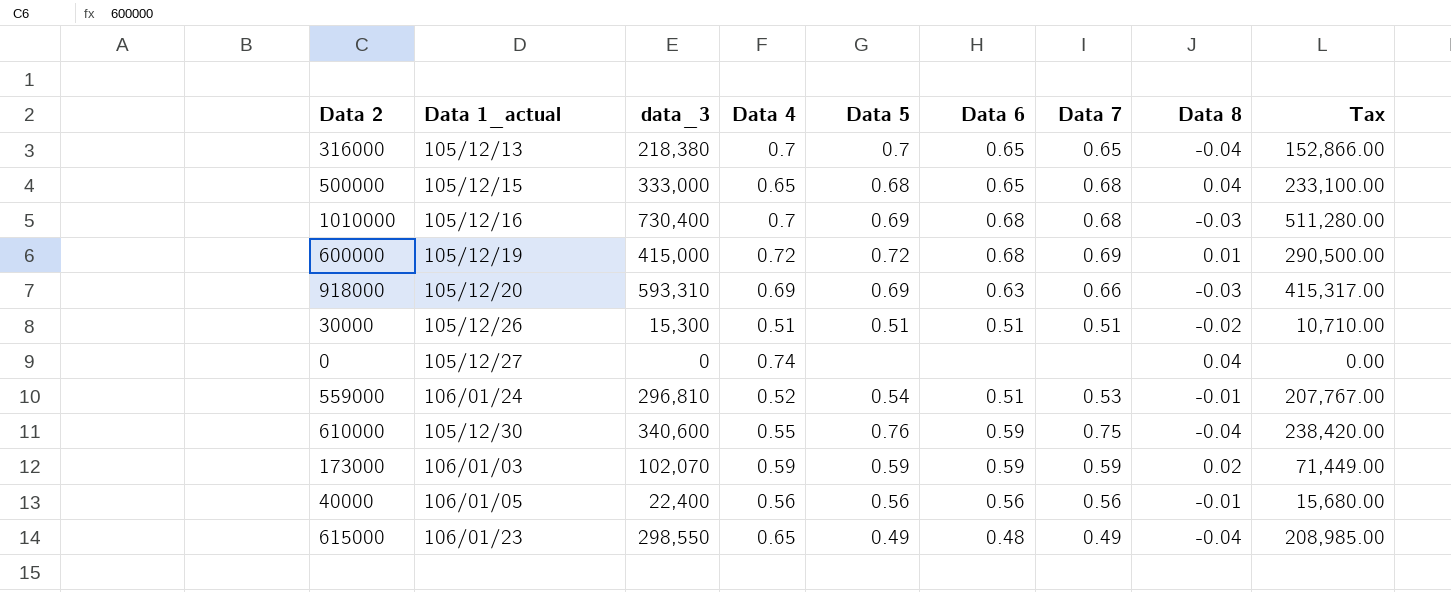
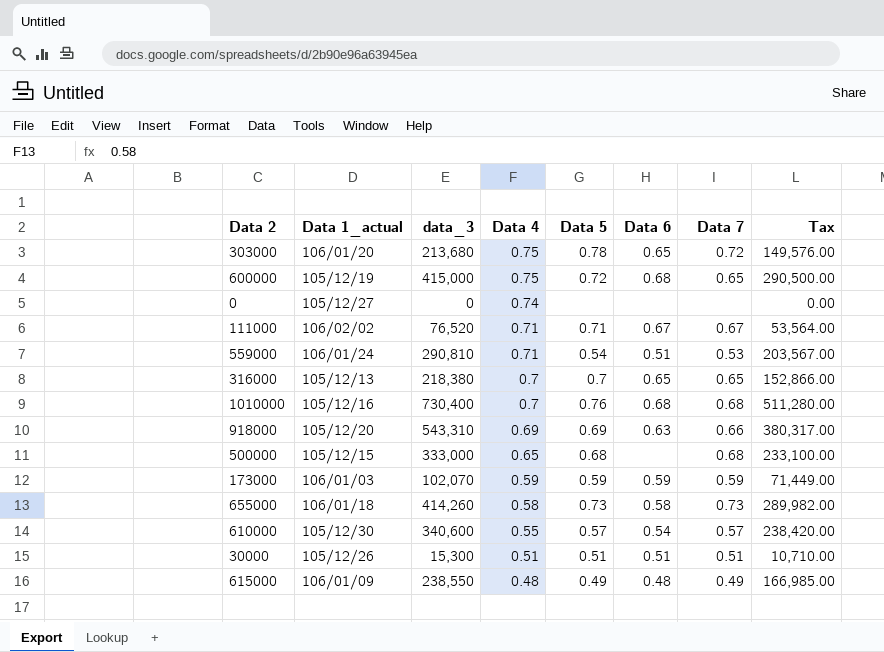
row order: none -> Data 4 descending
column Data 8 | position: 8 -> none
row 40000: 106/01/05 | 22,400 | 0.56 | 0.56 | 0.56 | 0.56 | -0.01 | 15,680.00 -> none
row 303000: none -> 106/01/20 | 213,680 | 0.75 | 0.78 | 0.65 | 0.72 | 149,576.00
600000 | Data 4: 0.72 -> 0.75
600000 | Data 7: 0.69 -> 0.65
row 111000: none -> 106/02/02 | 76,520 | 0.71 | 0.71 | 0.67 | 0.67 | 53,564.00
559000 | data_3: 296,810 -> 290,810
559000 | Data 4: 0.52 -> 0.71
559000 | Tax: 207,767.00 -> 203,567.00
1010000 | Data 5: 0.69 -> 0.76
918000 | data_3: 593,310 -> 543,310
918000 | Tax: 415,317.00 -> 380,317.00
500000 | Data 6: 0.65 -> none
row 655000: none -> 106/01/18 | 414,260 | 0.58 | 0.73 | 0.58 | 0.73 | 289,982.00
610000 | Data 5: 0.76 -> 0.57
610000 | Data 6: 0.59 -> 0.54
610000 | Data 7: 0.75 -> 0.57
615000 | Data 1_actual: 106/01/23 -> 106/01/09
615000 | data_3: 298,550 -> 238,550
615000 | Data 4: 0.65 -> 0.48
615000 | Tax: 208,985.00 -> 166,985.00

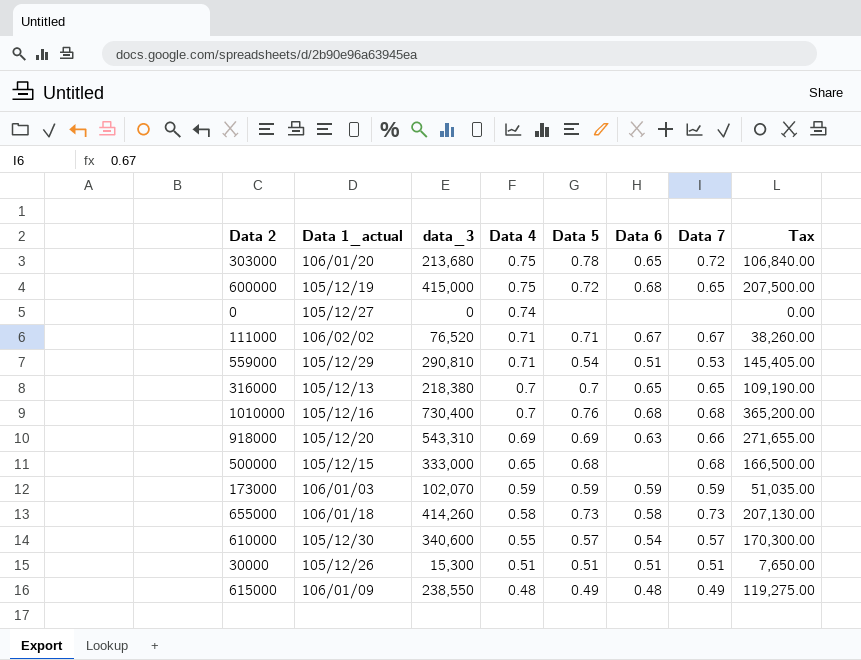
column Tax | formula: [data_3] * 0.7 -> [data_3] * 0.5
559000 | Data 1_actual: 106/01/24 -> 105/12/29

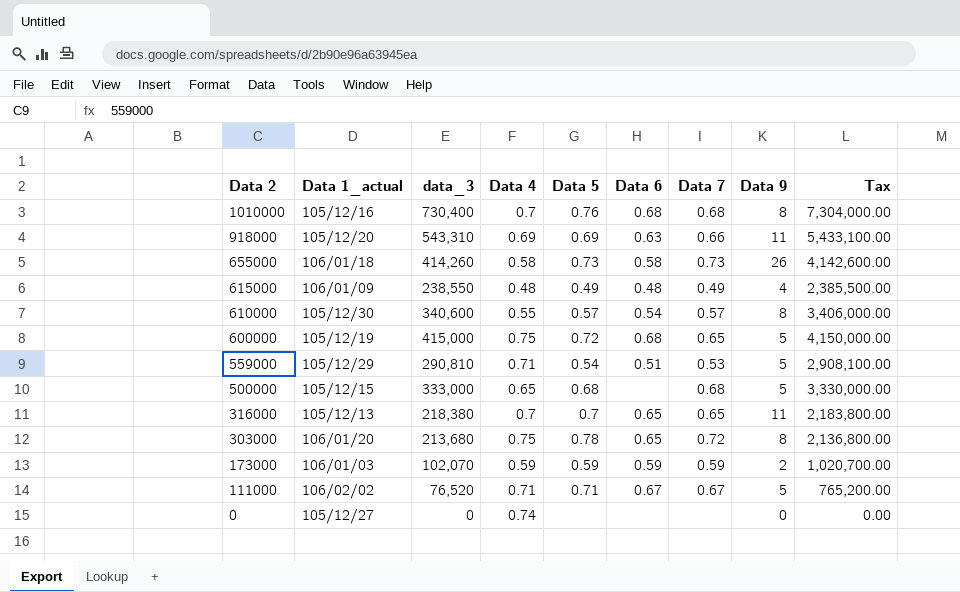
row order: Data 4 descending -> Data 2 descending
column Data 9 | position: none -> 8
column Tax | formula: [data_3] * 0.5 -> [data_3] * 10
row 30000: 105/12/26 | 15,300 | 0.51 | 0.51 | 0.51 | 0.51 | 7,650.00 -> none

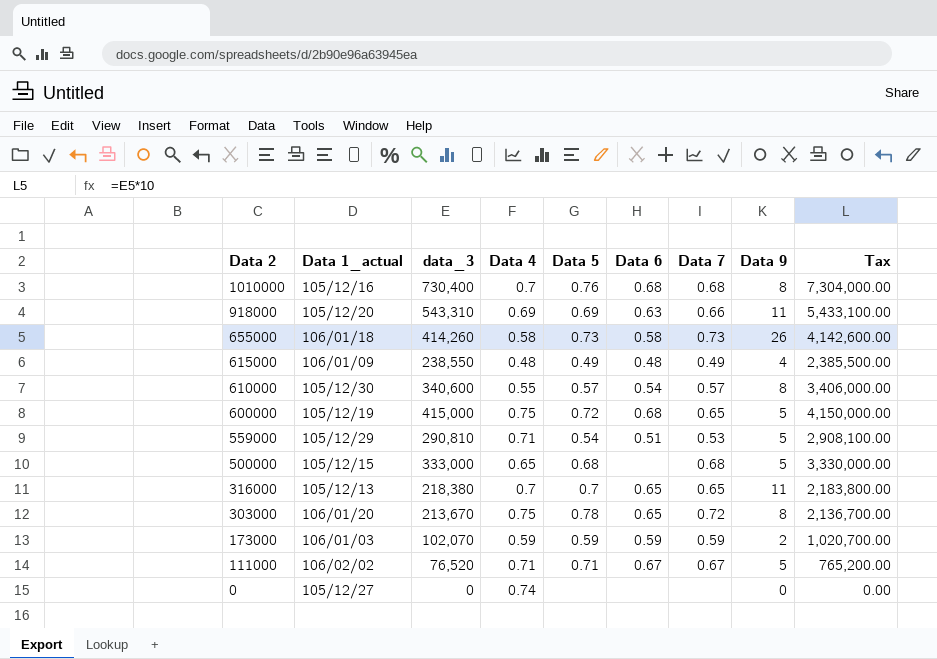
303000 | data_3: 213,680 -> 213,670
303000 | Tax: 2,136,800.00 -> 2,136,700.00

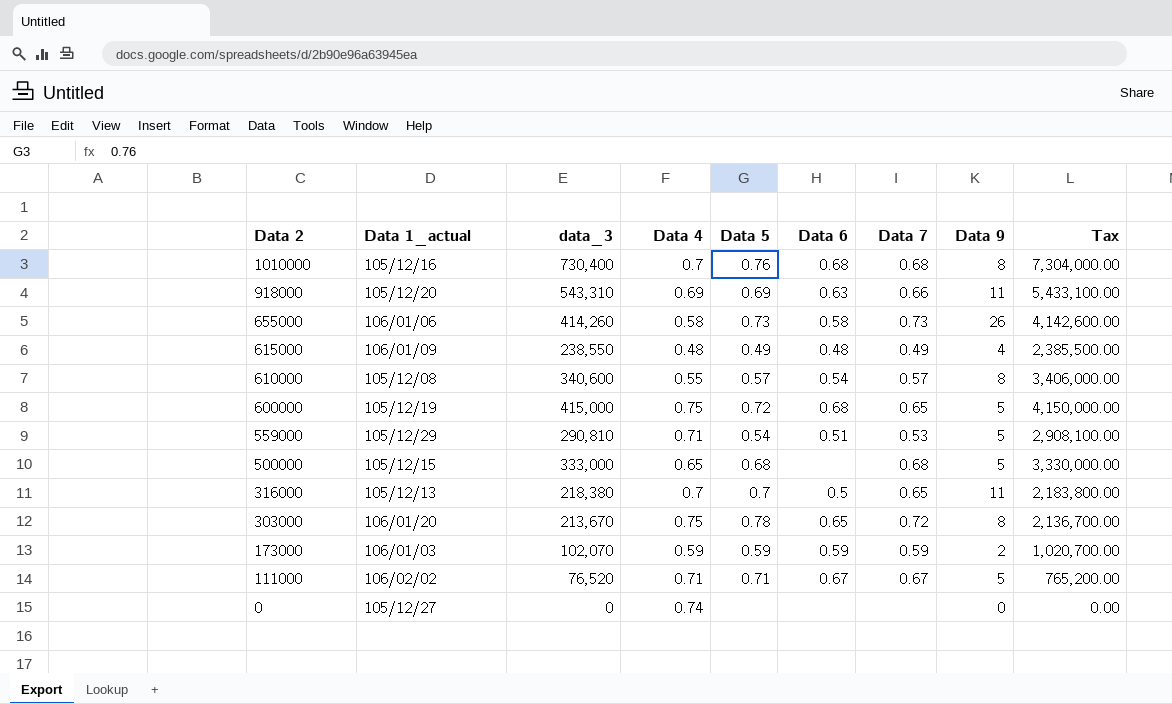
655000 | Data 1_actual: 106/01/18 -> 106/01/06
610000 | Data 1_actual: 105/12/30 -> 105/12/08
316000 | Data 6: 0.65 -> 0.5

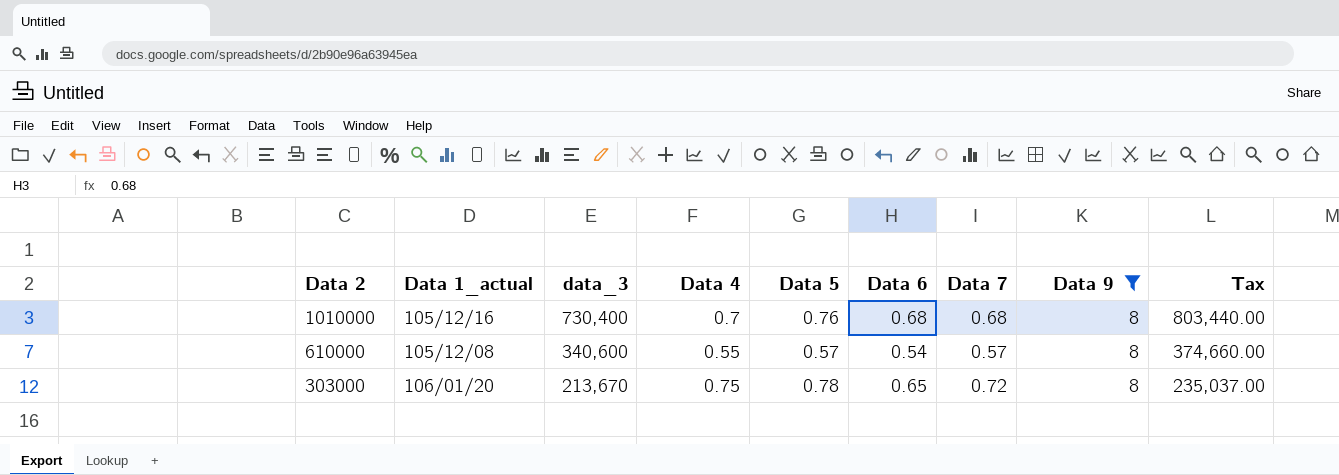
filter: none -> Data 9 = 8
column Tax | formula: [data_3] * 10 -> [data_3] * 1.1

